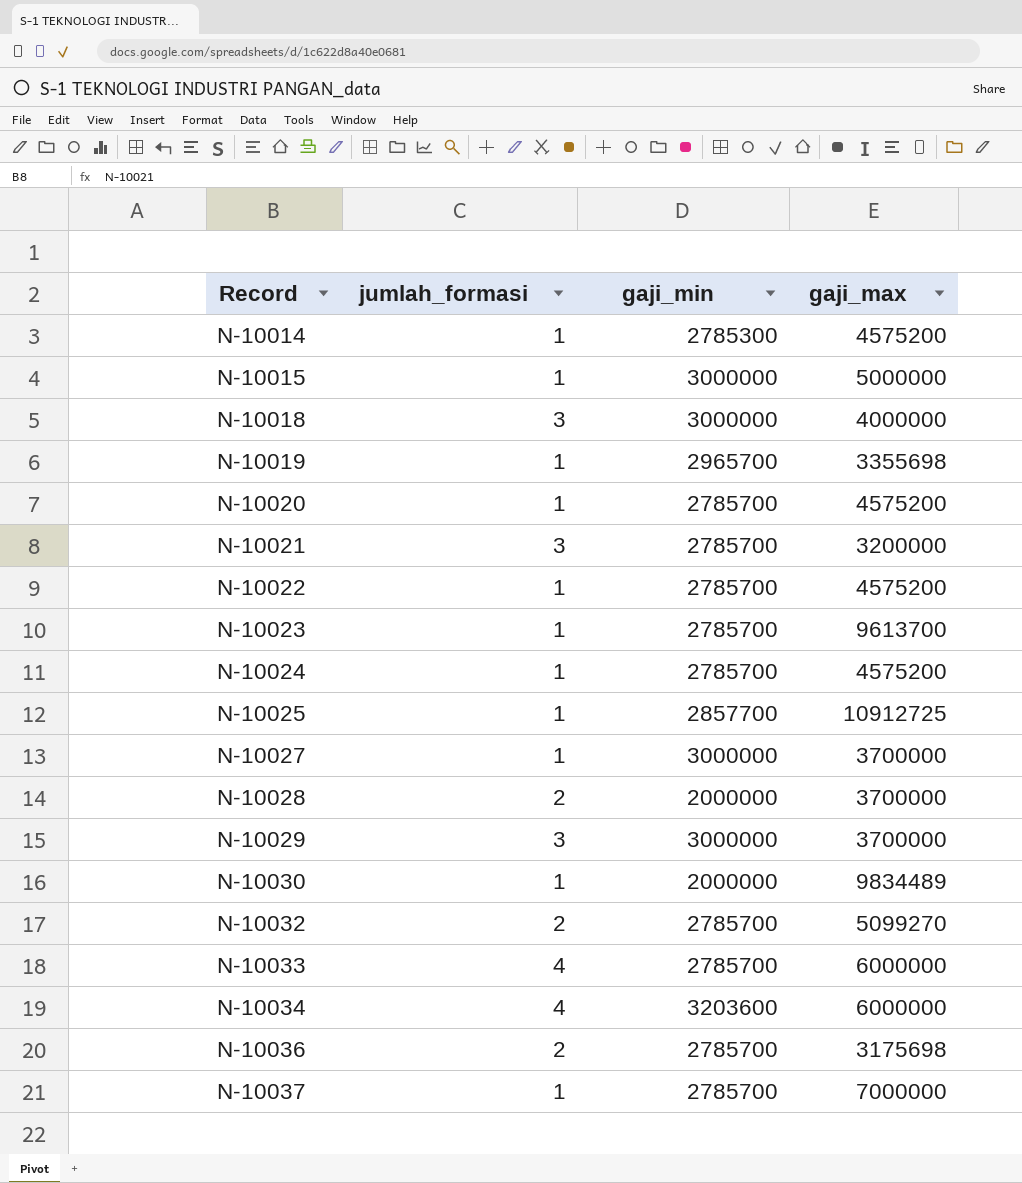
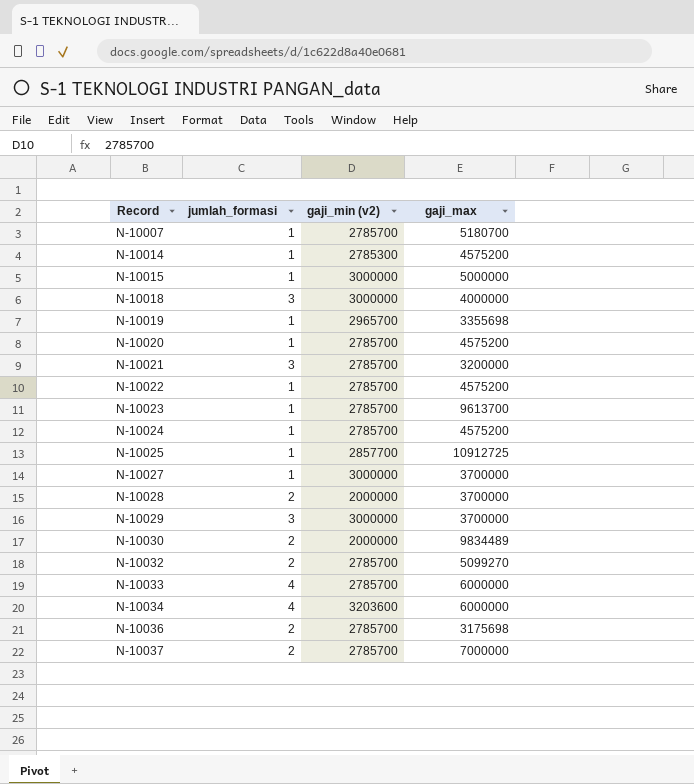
column name: gaji_min -> gaji_min (v2)
row N-10007: none -> 1 | 2785700 | 5180700
N-10030 | jumlah_formasi: 1 -> 2
N-10037 | jumlah_formasi: 1 -> 2

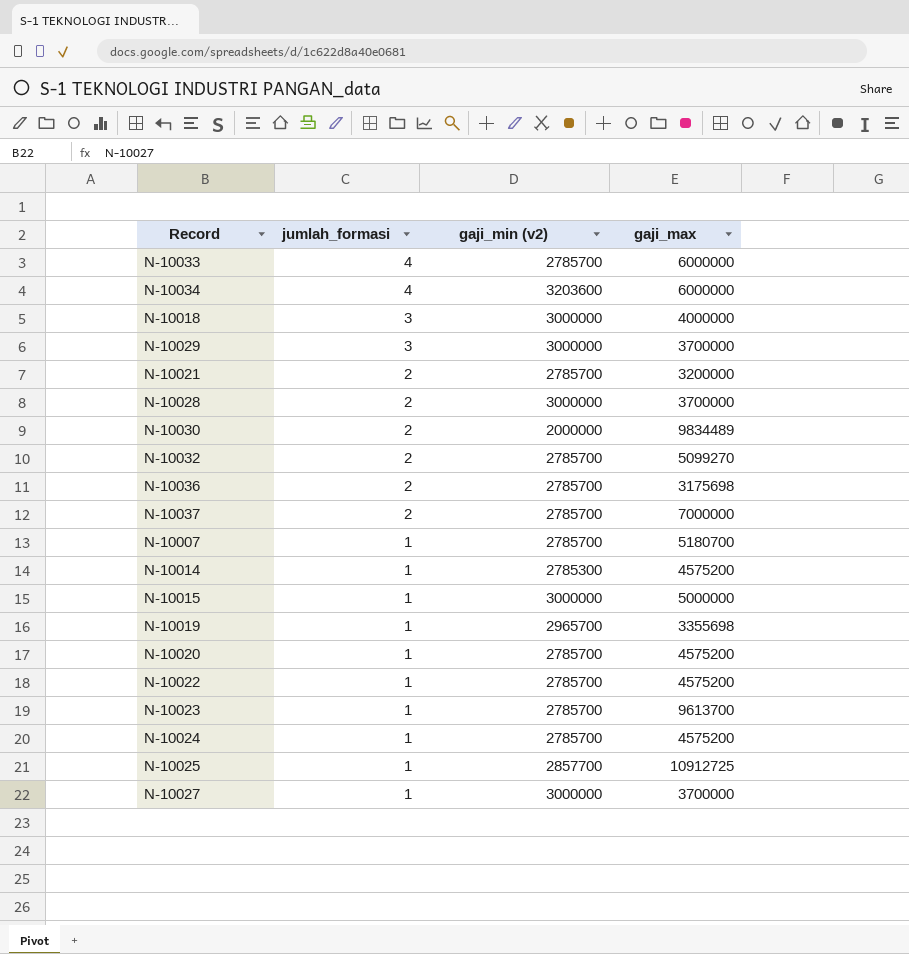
row order: Record ascending -> jumlah_formasi descending
N-10021 | jumlah_formasi: 3 -> 2
N-10028 | gaji_min (v2): 2000000 -> 3000000

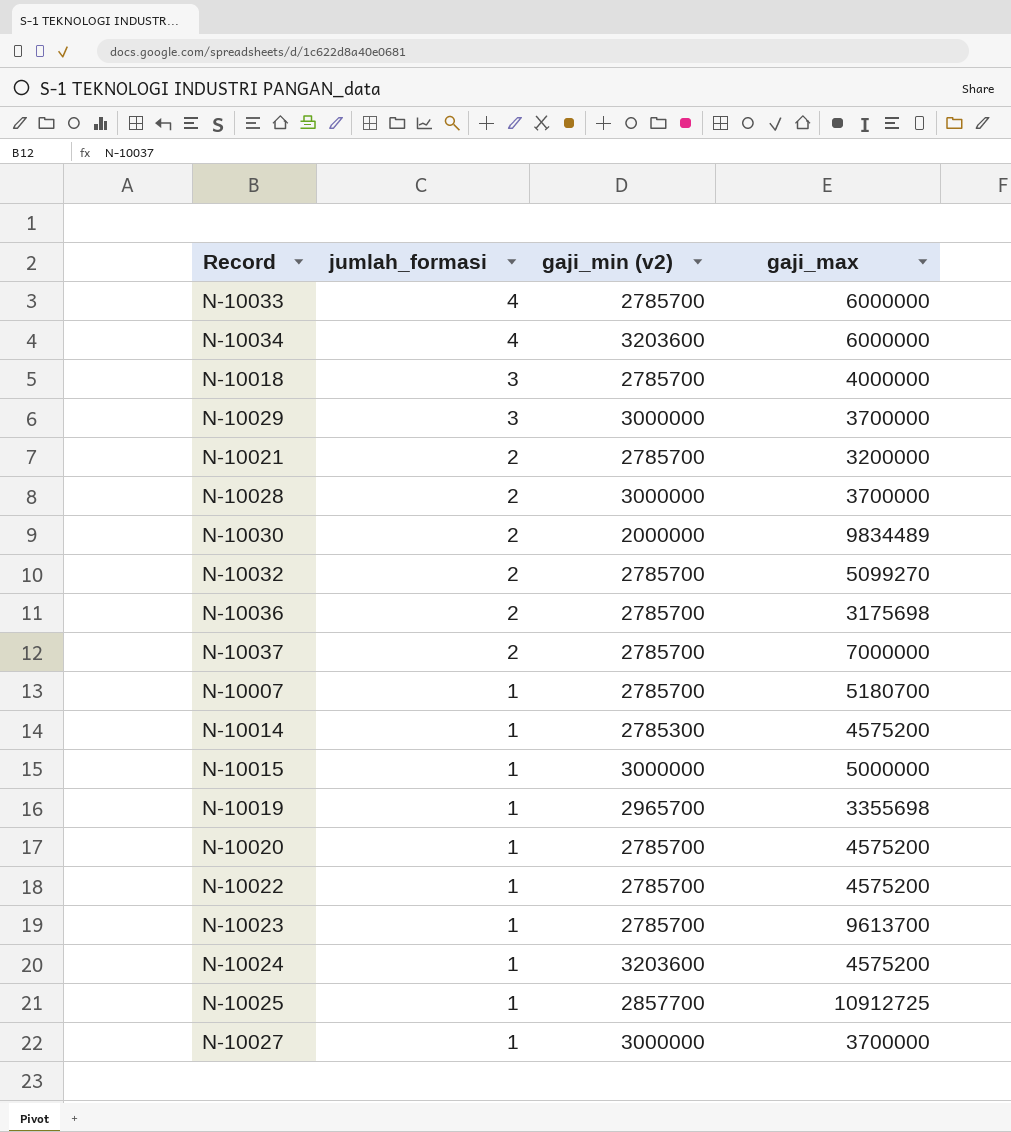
N-10018 | gaji_min (v2): 3000000 -> 2785700
N-10024 | gaji_min (v2): 2785700 -> 3203600

